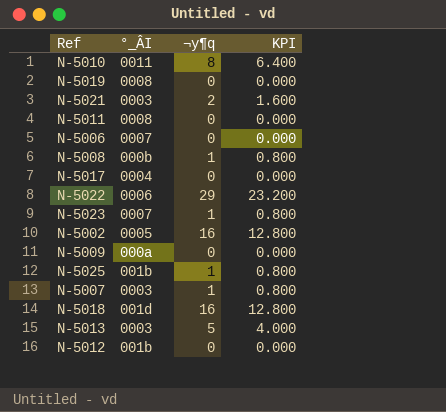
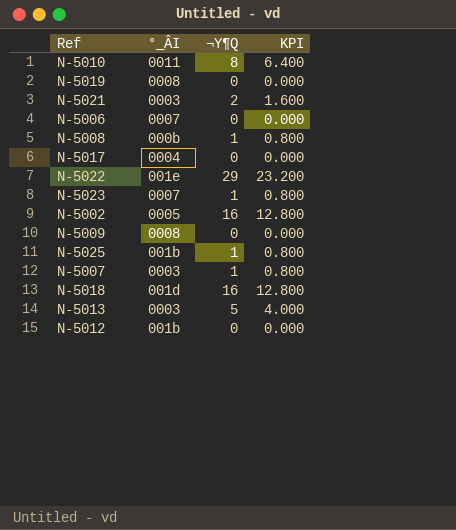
column name: ¬y¶q -> ¬Y¶Q
row N-5011: 0008 | 0 | 0.000 -> none
N-5022 | °_ÂI: 0006 -> 001e
N-5009 | °_ÂI: 000a -> 0008

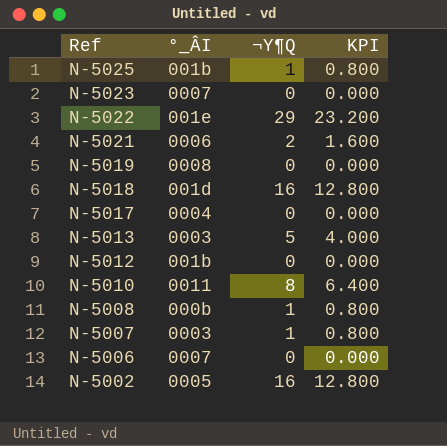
row order: none -> Ref descending
row N-5009: 0008 | 0 | 0.000 -> none
N-5023 | ¬Y¶Q: 1 -> 0
N-5023 | KPI: 0.800 -> 0.000
N-5021 | °_ÂI: 0003 -> 0006

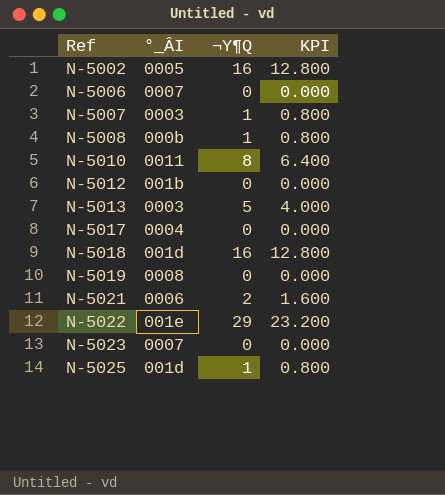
row order: Ref descending -> Ref ascending
N-5025 | °_ÂI: 001b -> 001d

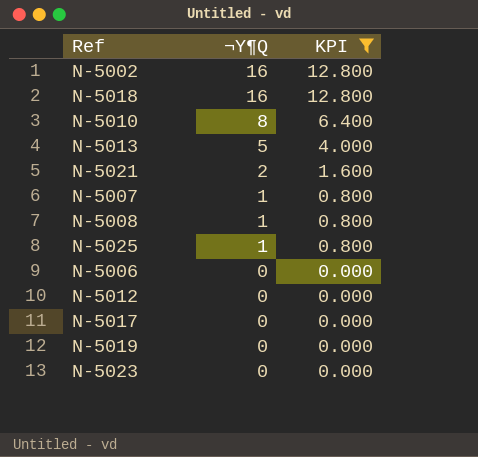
filter: none -> KPI != 23.200
row order: Ref ascending -> ¬Y¶Q descending
column °_ÂI | position: 2 -> none

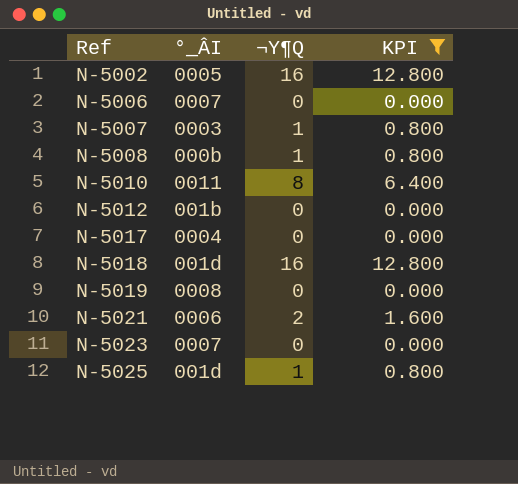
row order: ¬Y¶Q descending -> Ref ascending
column °_ÂI | position: none -> 2
row N-5013: 5 | 4.000 -> none

